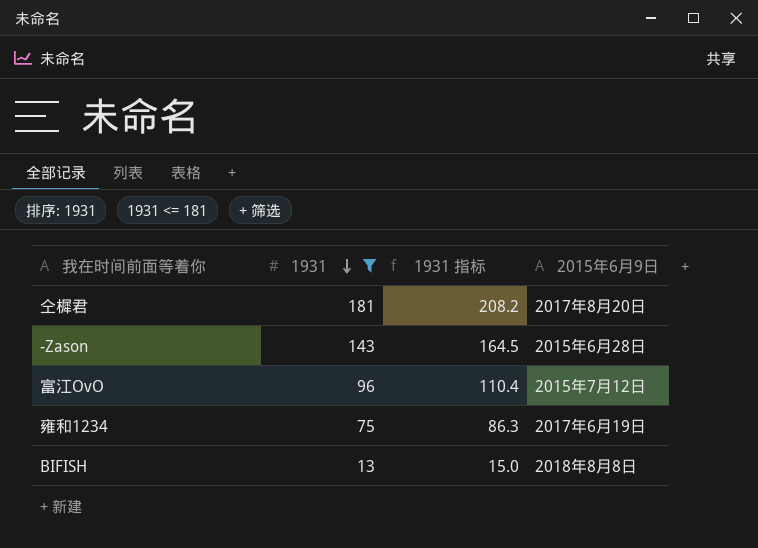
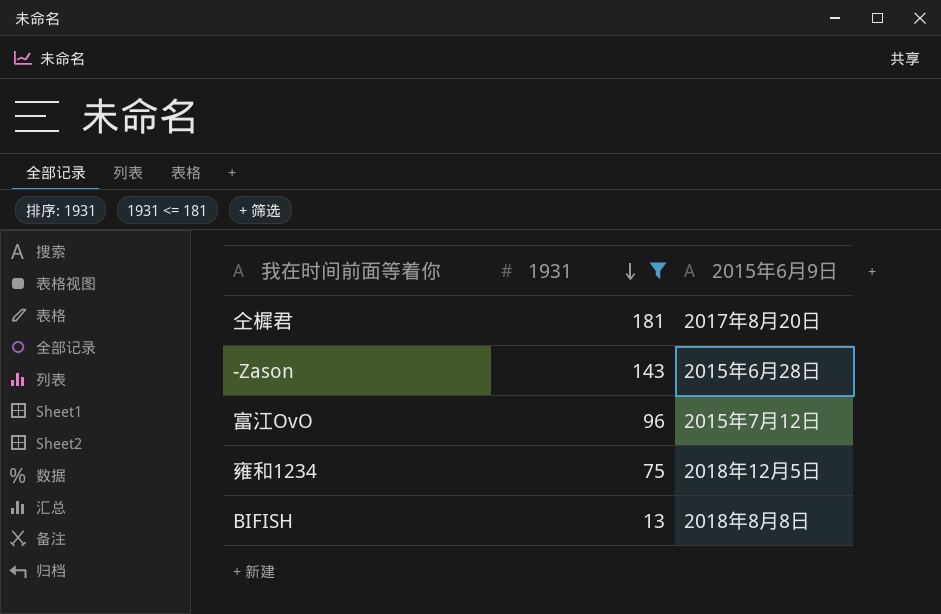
column 1931 指标 | formula: [1931] * 1.15 -> none
雍和1234 | 2015年6月9日: 2017年6月19日 -> 2018年12月5日

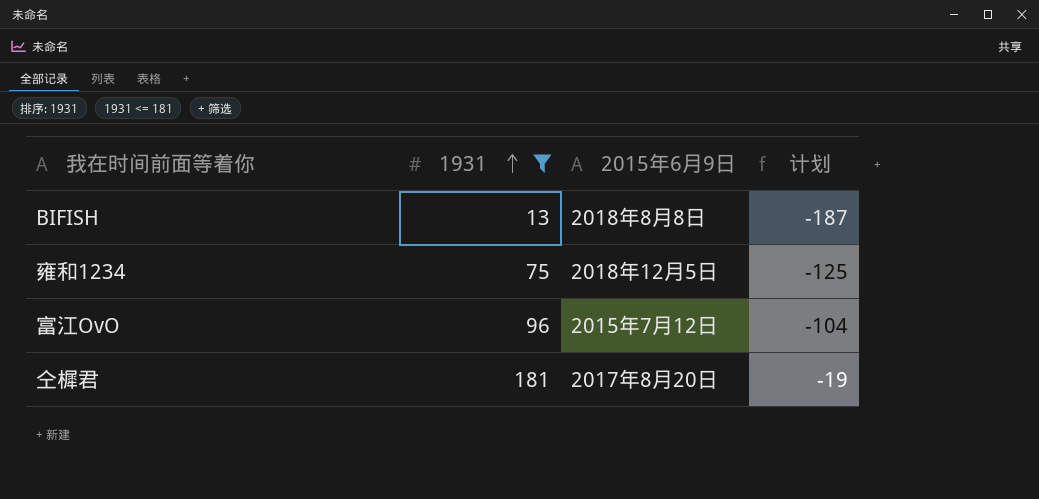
row order: 1931 descending -> 1931 ascending
column 计划 | formula: none -> [1931] - 200
row -Zason: 143 | 2015年6月28日 -> none

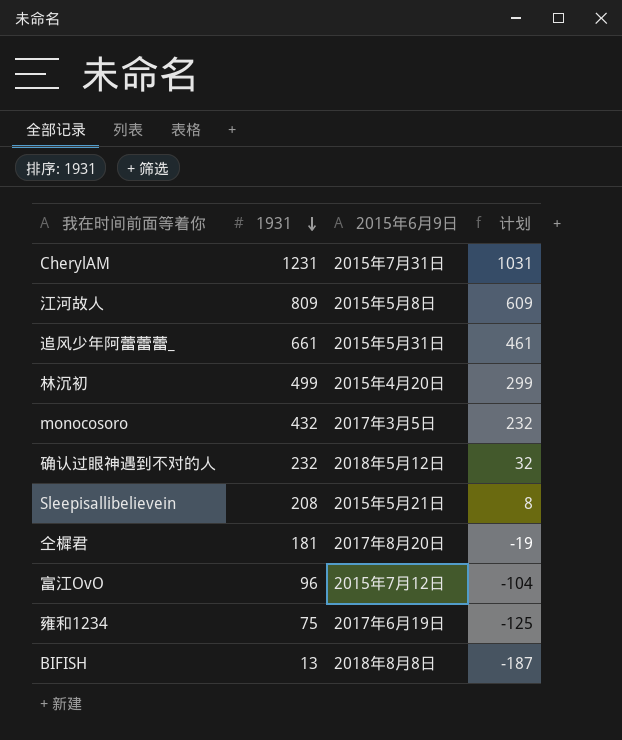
filter: 1931 <= 181 -> none
row order: 1931 ascending -> 1931 descending
雍和1234 | 2015年6月9日: 2018年12月5日 -> 2017年6月19日

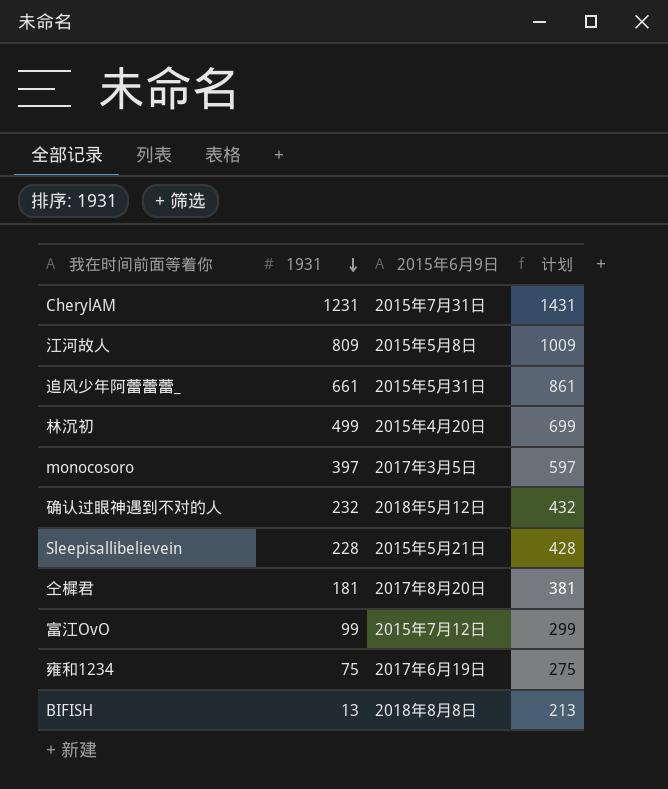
column 计划 | formula: [1931] - 200 -> [1931] + 200
monocosoro | 1931: 432 -> 397
Sleepisallibelievein | 1931: 208 -> 228
富江OvO | 1931: 96 -> 99

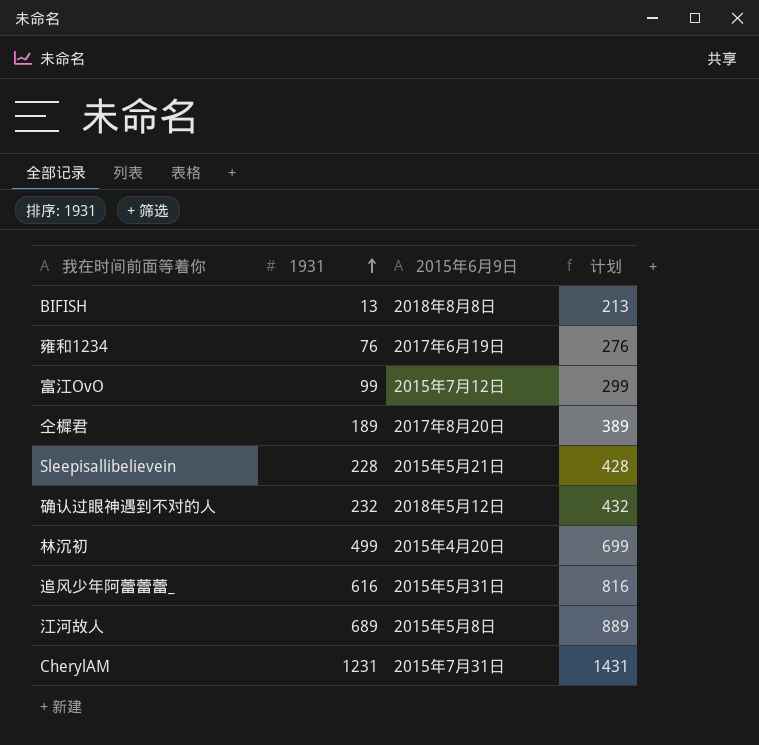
row order: 1931 descending -> 1931 ascending
row monocosoro: 397 | 2017年3月5日 | 597 -> none
雍和1234 | 1931: 75 -> 76
雍和1234 | 计划: 275 -> 276
仝樨君 | 1931: 181 -> 189
仝樨君 | 计划: 381 -> 389
追风少年阿蕾蕾蕾_ | 1931: 661 -> 616
追风少年阿蕾蕾蕾_ | 计划: 861 -> 816
江河故人 | 1931: 809 -> 689
江河故人 | 计划: 1009 -> 889

